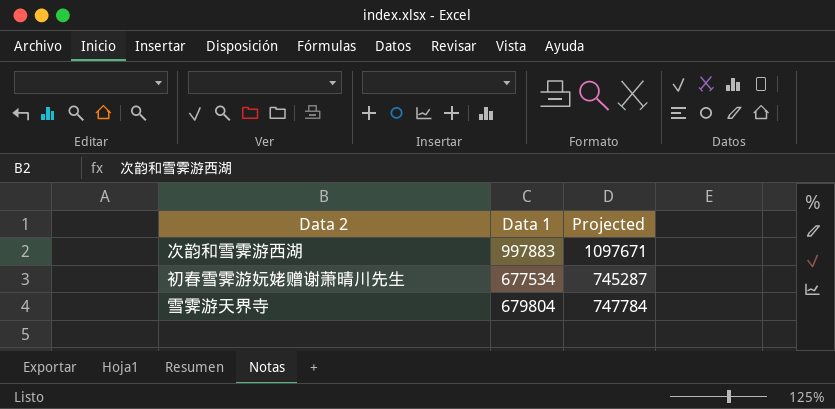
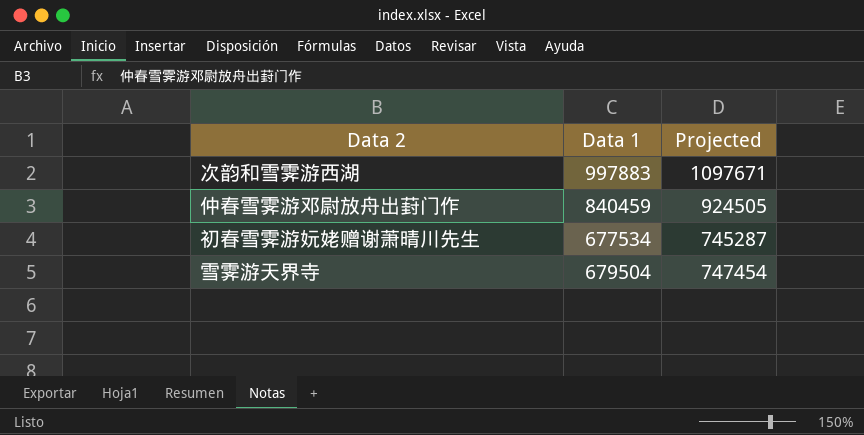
row 仲春雪霁游邓尉放舟出葑门作: none -> 840459 | 924505
雪霁游天界寺 | Data 1: 679804 -> 679504
雪霁游天界寺 | Projected: 747784 -> 747454

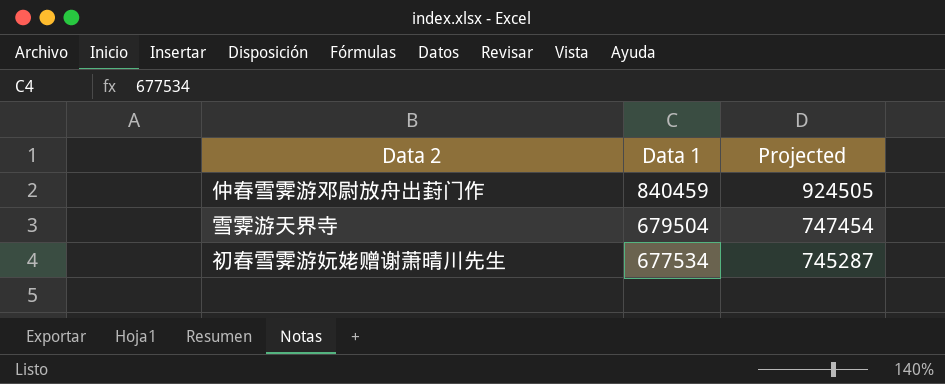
row order: none -> Data 1 descending
row 次韵和雪霁游西湖: 997883 | 1097671 -> none

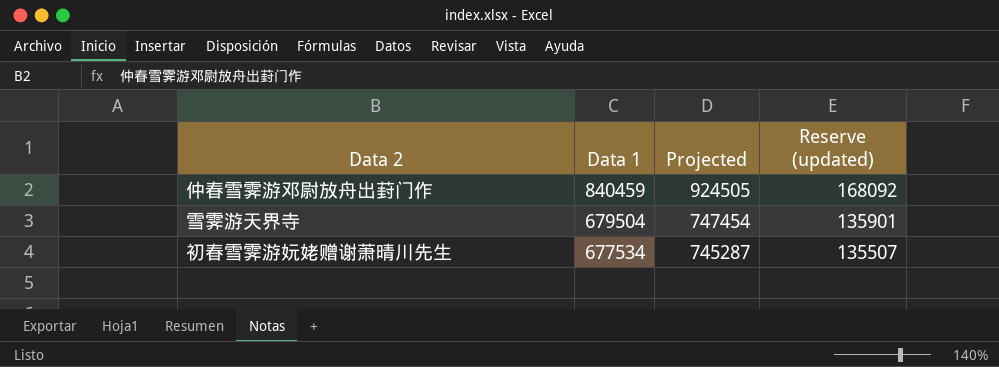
column Reserve (updated) | formula: none -> [Data 1] * 0.2

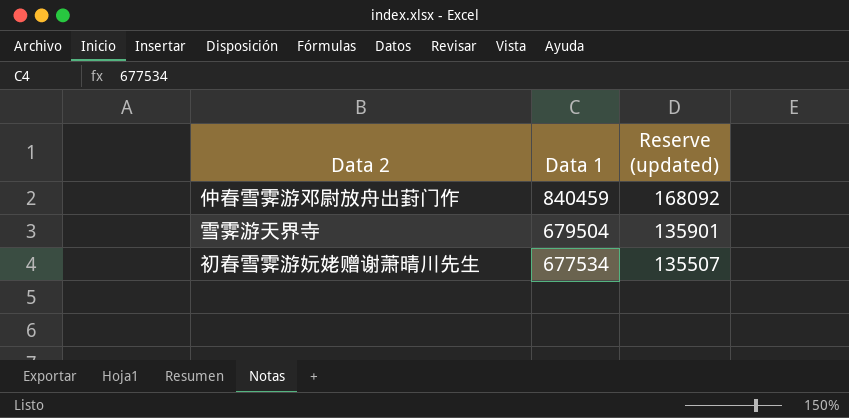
column Projected | formula: [Data 1] * 1.1 -> none

